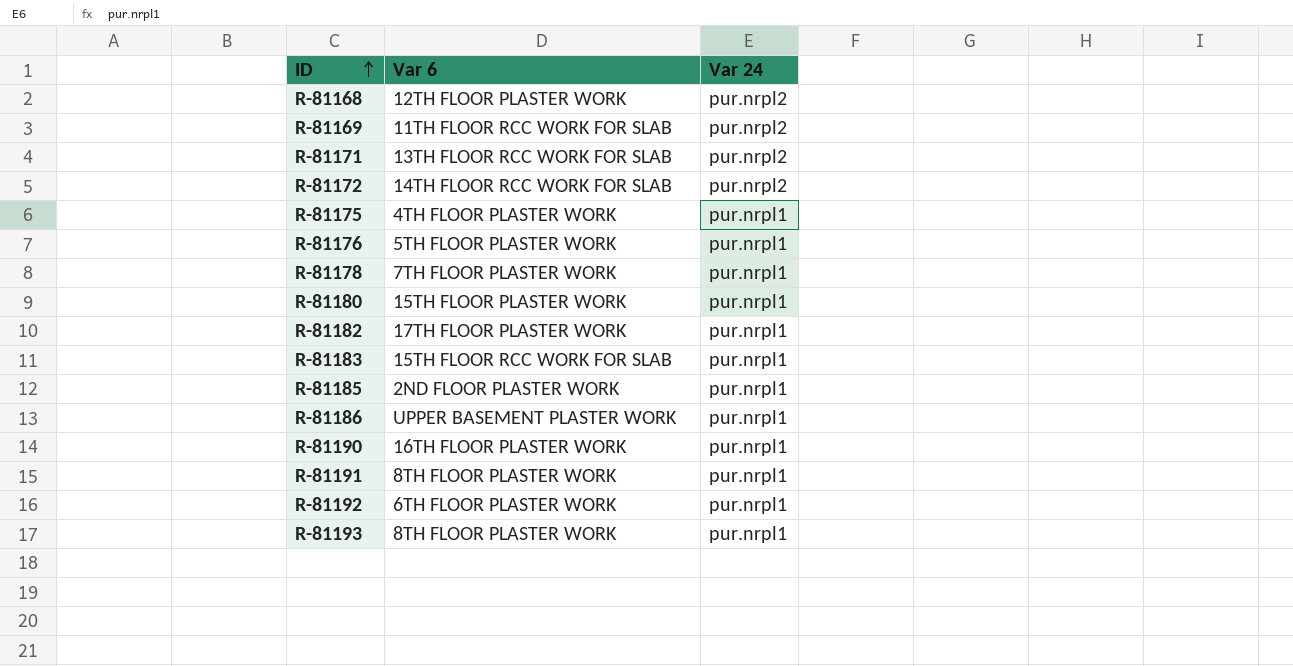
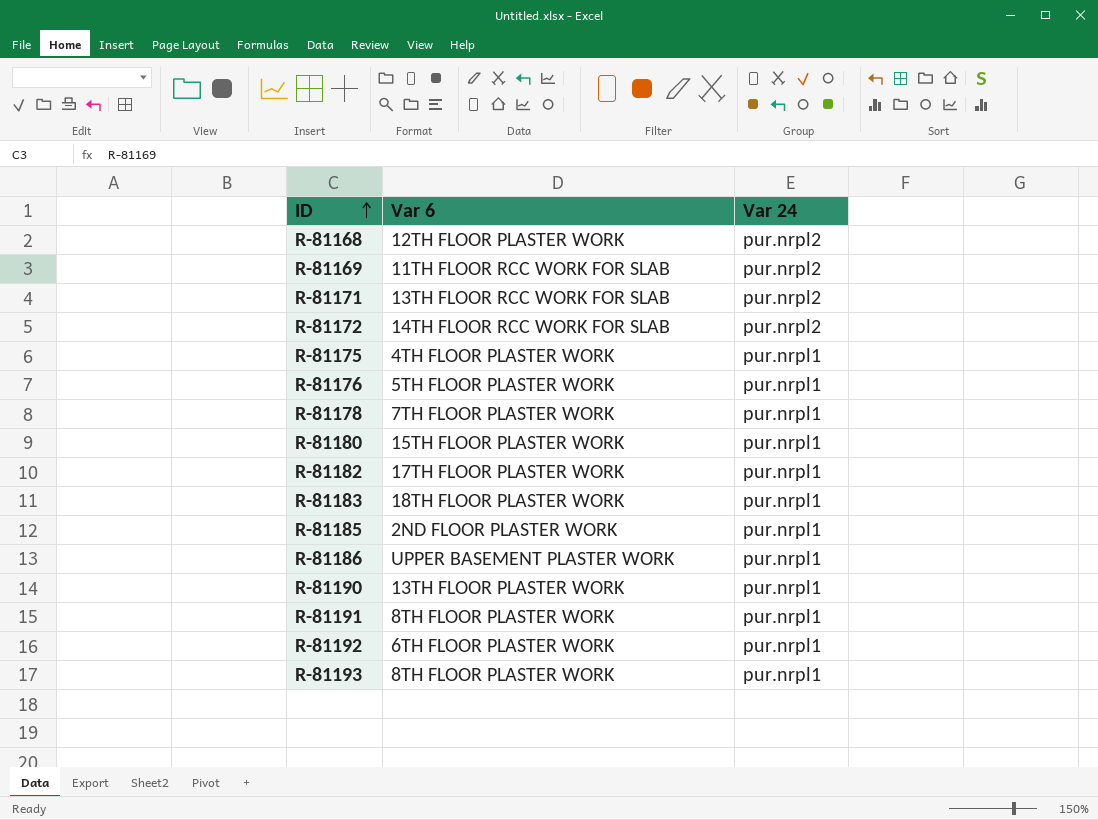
R-81183 | Var 6: 15TH FLOOR RCC WORK FOR SLAB -> 18TH FLOOR PLASTER WORK
R-81190 | Var 6: 16TH FLOOR PLASTER WORK -> 13TH FLOOR PLASTER WORK

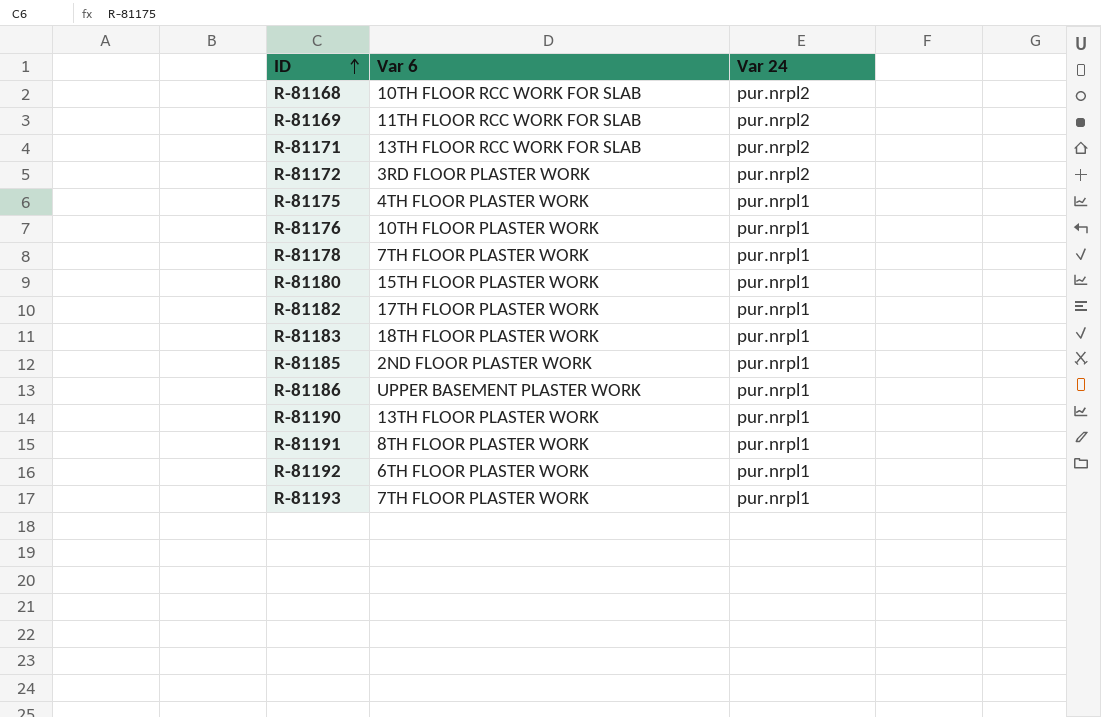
R-81168 | Var 6: 12TH FLOOR PLASTER WORK -> 10TH FLOOR RCC WORK FOR SLAB
R-81172 | Var 6: 14TH FLOOR RCC WORK FOR SLAB -> 3RD FLOOR PLASTER WORK
R-81176 | Var 6: 5TH FLOOR PLASTER WORK -> 10TH FLOOR PLASTER WORK
R-81193 | Var 6: 8TH FLOOR PLASTER WORK -> 7TH FLOOR PLASTER WORK

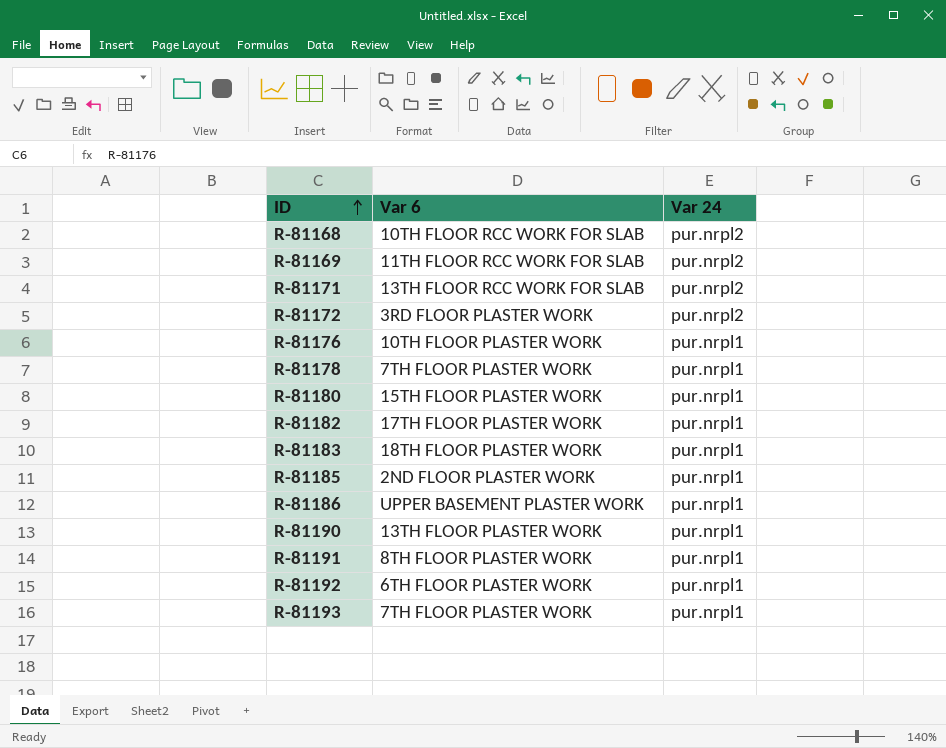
row R-81175: 4TH FLOOR PLASTER WORK | pur.nrpl1 -> none

